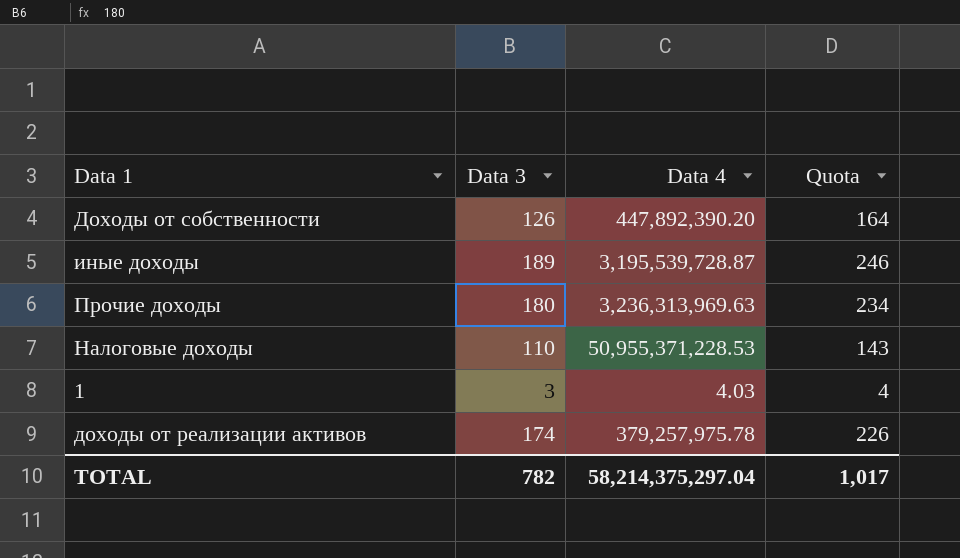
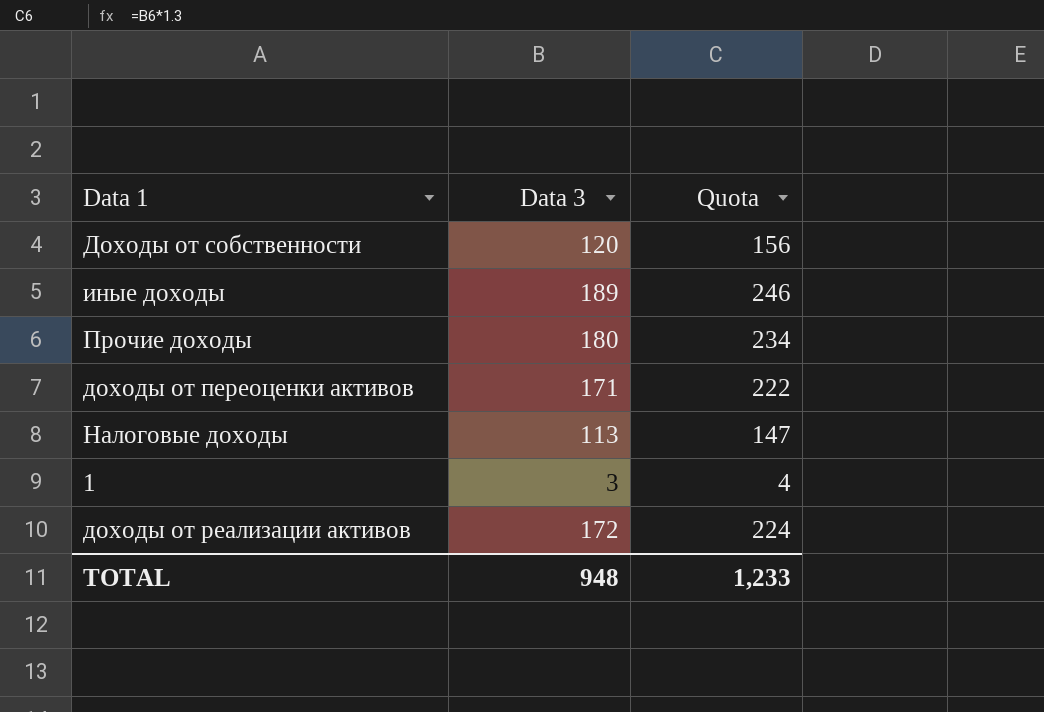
column Data 4 | position: 3 -> none
Доходы от собственности | Data 3: 126 -> 120
Доходы от собственности | Quota: 164 -> 156
row доходы от переоценки активов: none -> 171 | 222
Налоговые доходы | Data 3: 110 -> 113
Налоговые доходы | Quota: 143 -> 147
доходы от реализации активов | Data 3: 174 -> 172
доходы от реализации активов | Quota: 226 -> 224
TOTAL | Data 3: 782 -> 948
TOTAL | Quota: 1,017 -> 1,233

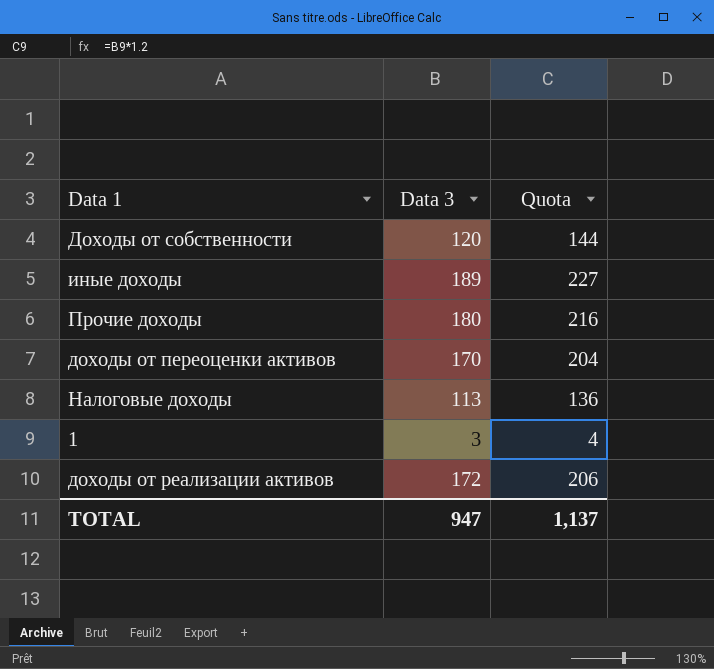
column Quota | formula: [Data 3] * 1.3 -> [Data 3] * 1.2
доходы от переоценки активов | Data 3: 171 -> 170
TOTAL | Data 3: 948 -> 947
TOTAL | Quota: 1,233 -> 1,137

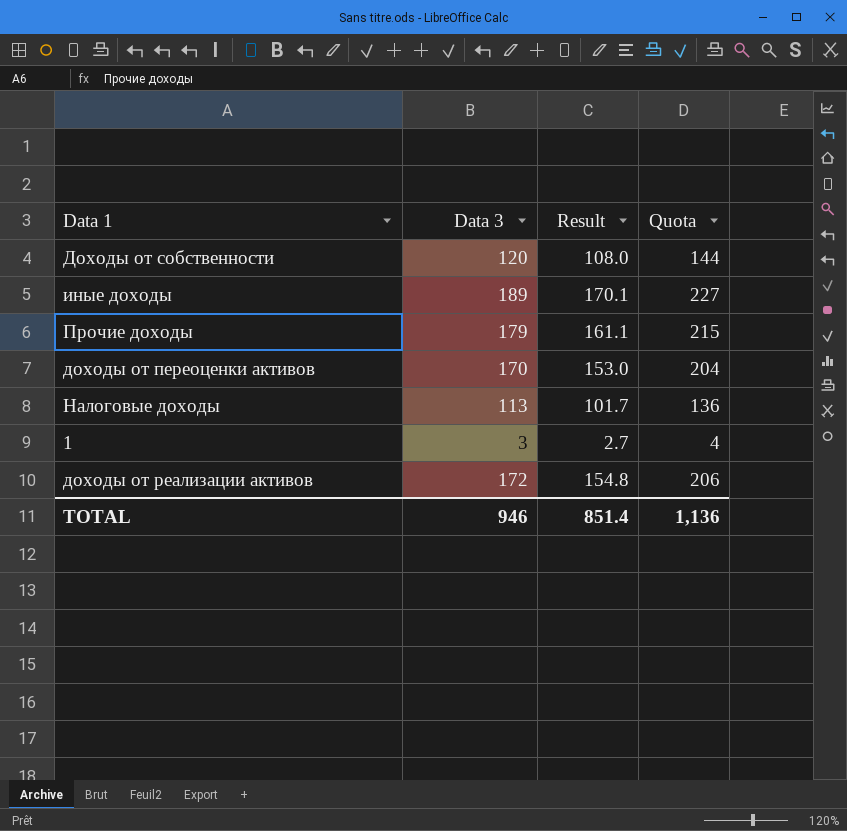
column Result | formula: none -> [Data 3] * 0.9
Прочие доходы | Data 3: 180 -> 179
Прочие доходы | Quota: 216 -> 215
TOTAL | Data 3: 947 -> 946
TOTAL | Quota: 1,137 -> 1,136

